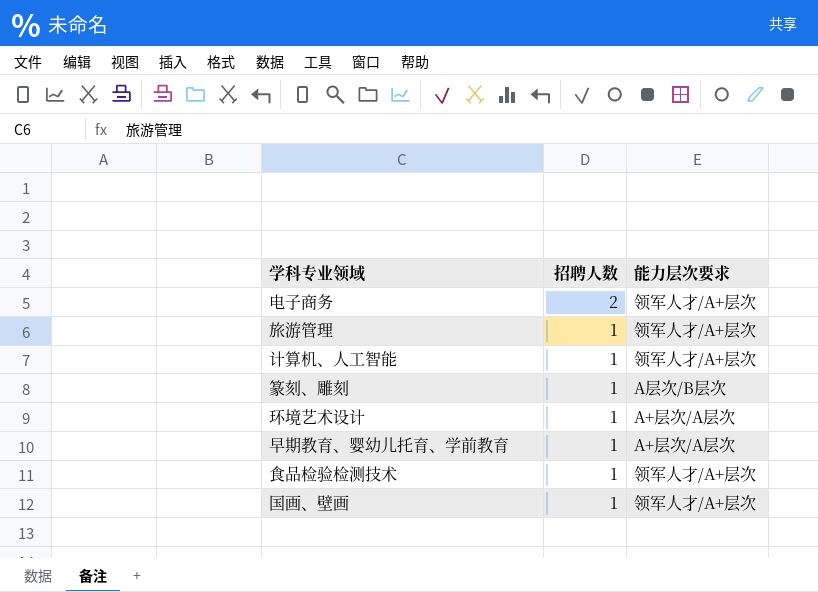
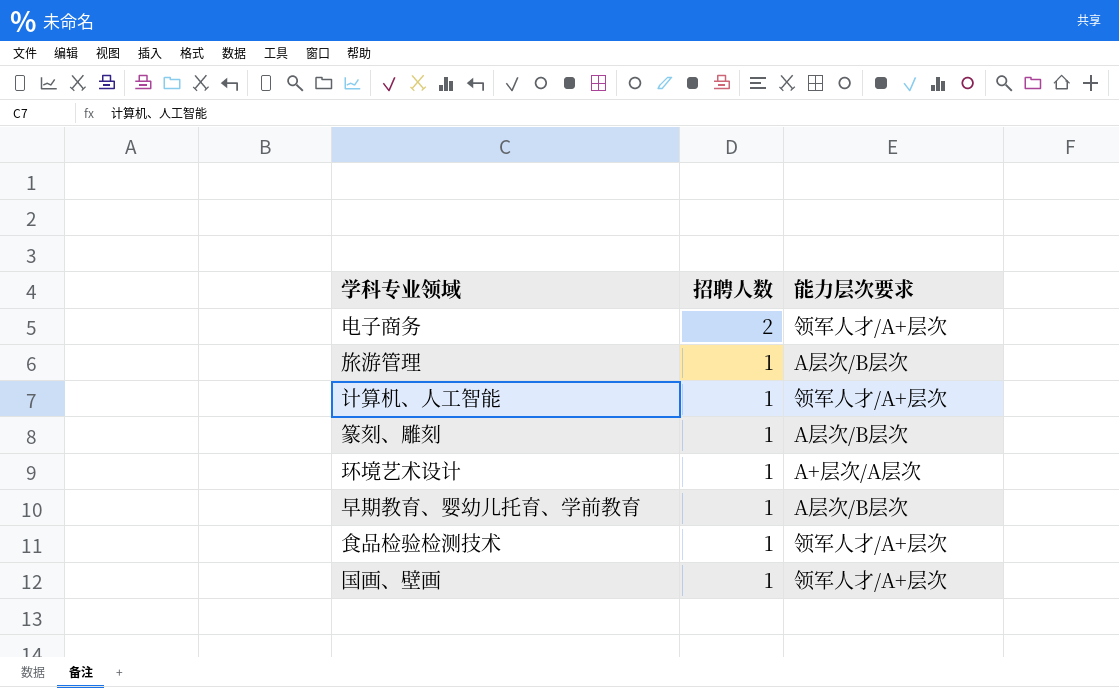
旅游管理 | 能力层次要求: 领军人才/A+层次 -> A层次/B层次
早期教育、婴幼儿托育、学前教育 | 能力层次要求: A+层次/A层次 -> A层次/B层次

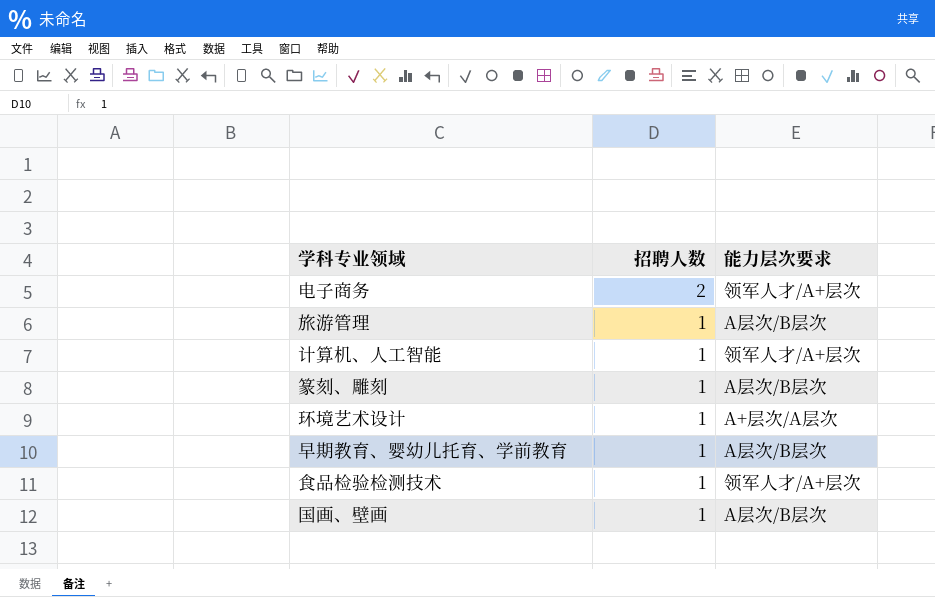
国画、壁画 | 能力层次要求: 领军人才/A+层次 -> A层次/B层次

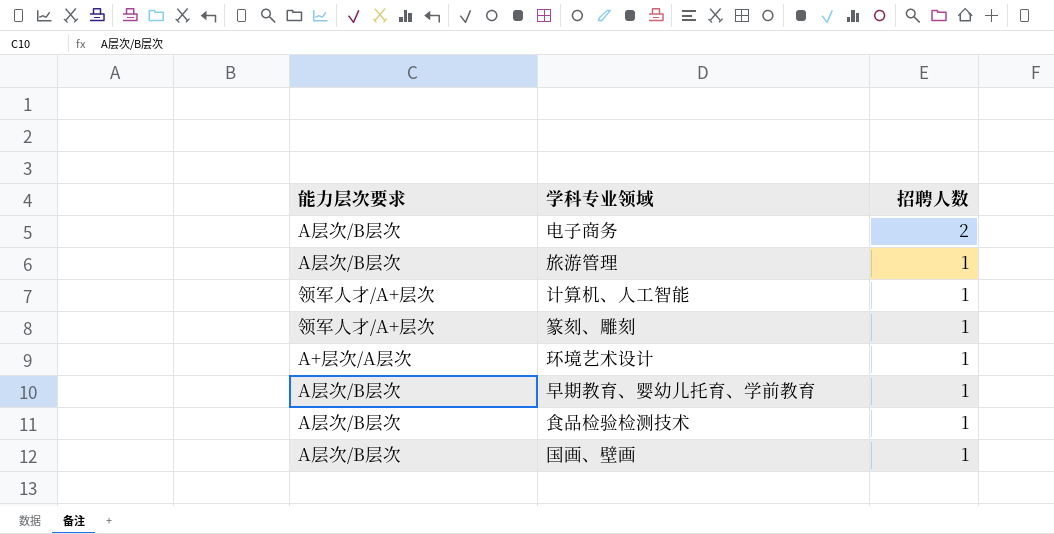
column 能力层次要求 | position: 3 -> 1
电子商务 | 能力层次要求: 领军人才/A+层次 -> A层次/B层次
篆刻、雕刻 | 能力层次要求: A层次/B层次 -> 领军人才/A+层次
食品检验检测技术 | 能力层次要求: 领军人才/A+层次 -> A层次/B层次

